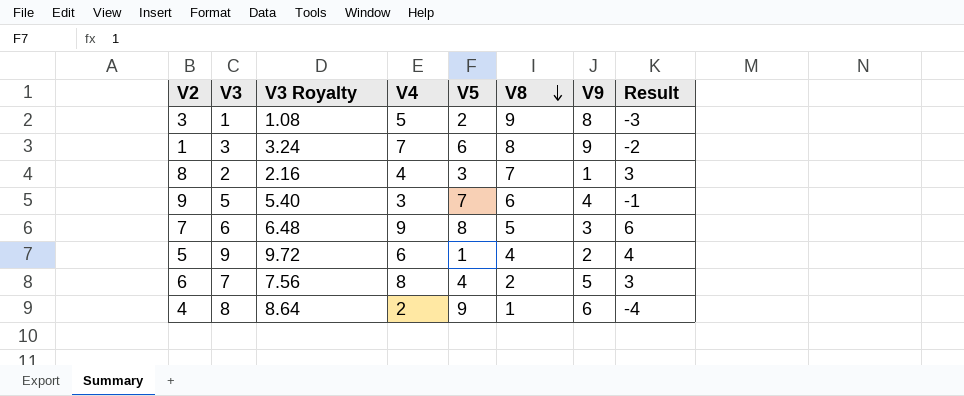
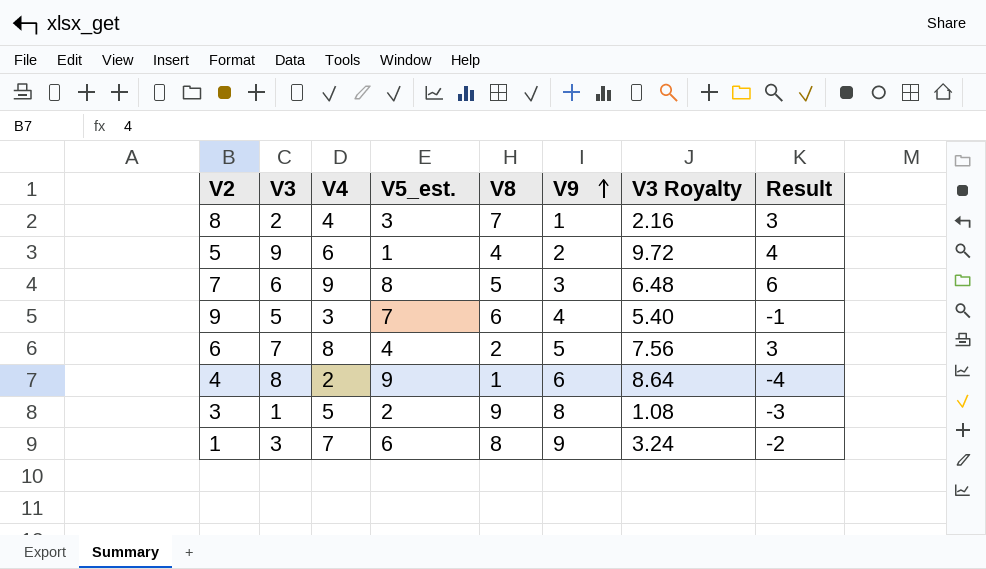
row order: V8 descending -> V9 ascending
column name: V5 -> V5_est.
column V3 Royalty | position: 3 -> 7

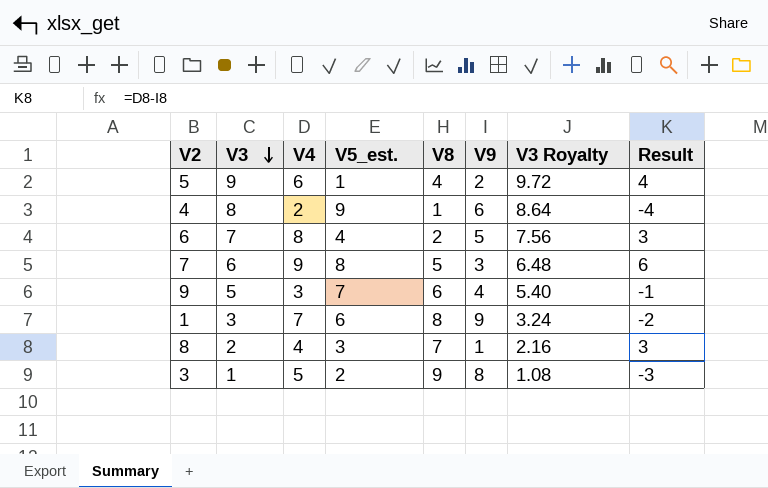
row order: V9 ascending -> V3 descending

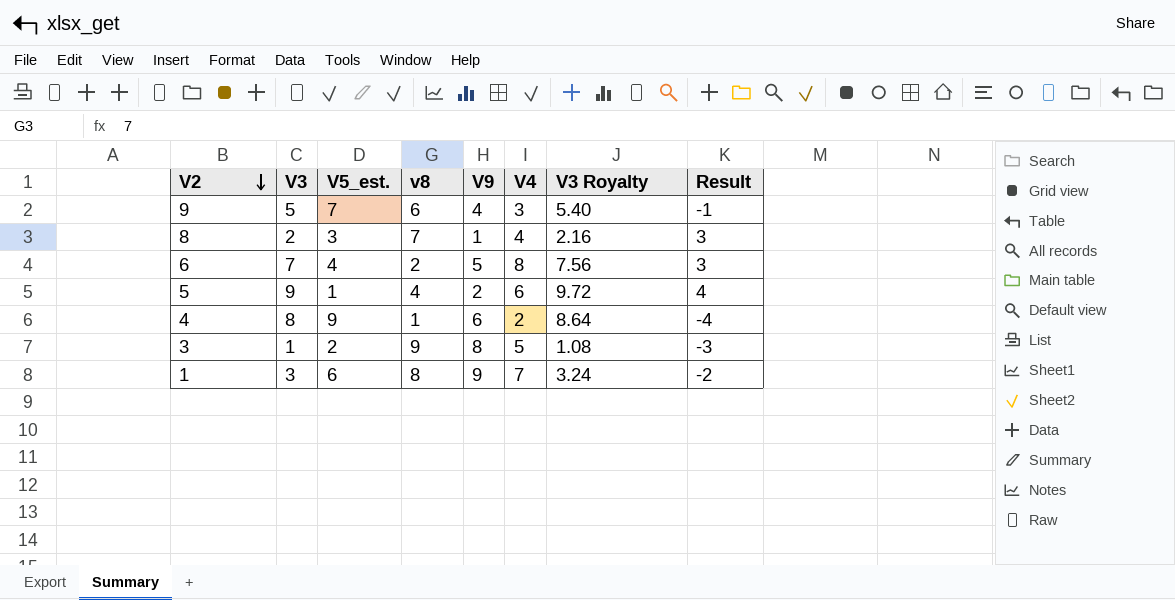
row order: V3 descending -> V2 descending
column name: V8 -> v8
column V4 | position: 3 -> 6
row 7: 6 | 9 | 8 | 5 | 3 | 6.48 | 6 -> none

